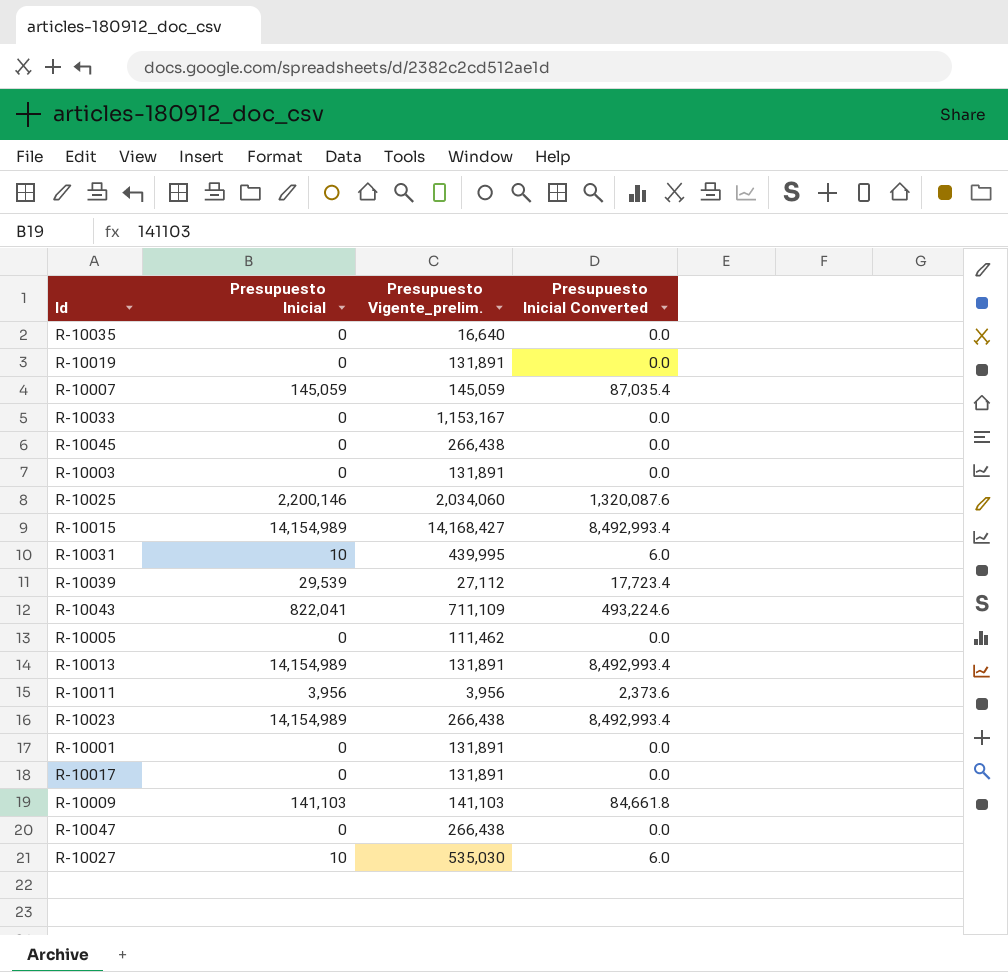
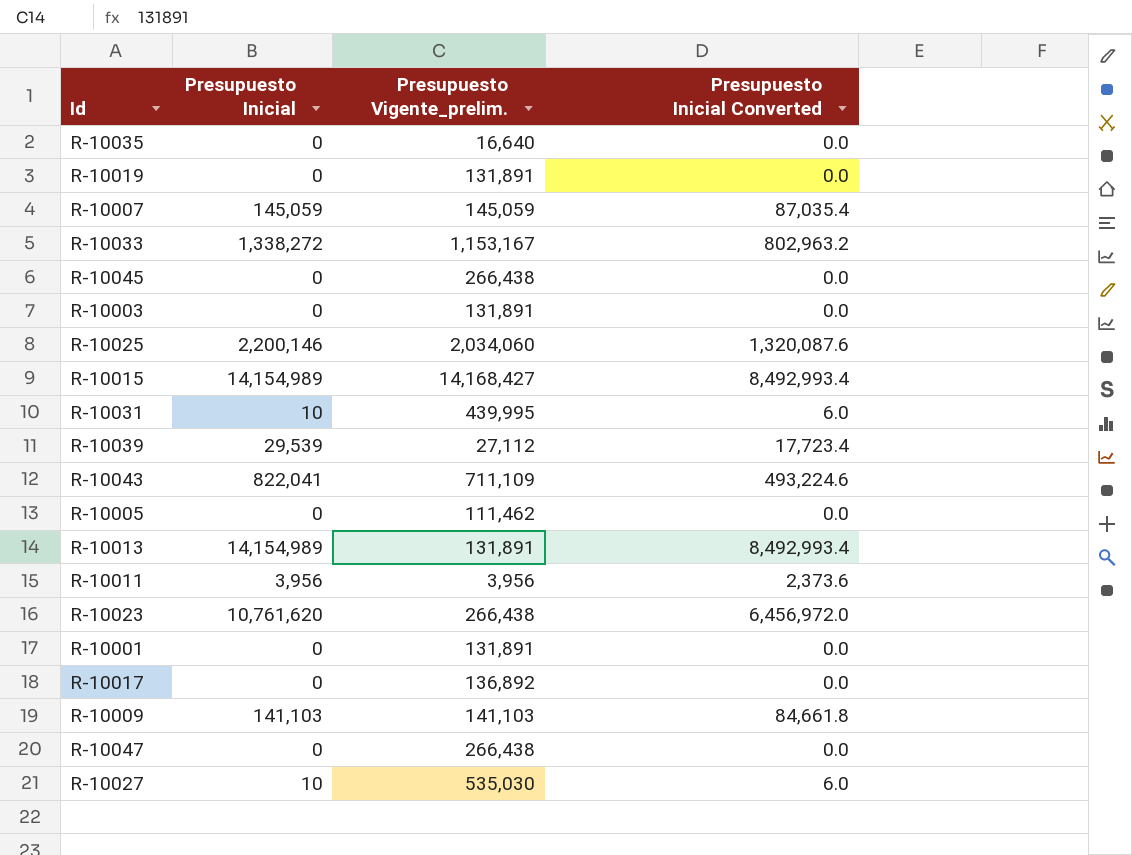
R-10033 | Presupuesto Inicial: 0 -> 1,338,272
R-10033 | Presupuesto Inicial Converted: 0.0 -> 802,963.2
R-10023 | Presupuesto Inicial: 14,154,989 -> 10,761,620
R-10023 | Presupuesto Inicial Converted: 8,492,993.4 -> 6,456,972.0
R-10017 | Presupuesto Vigente_prelim.: 131,891 -> 136,892

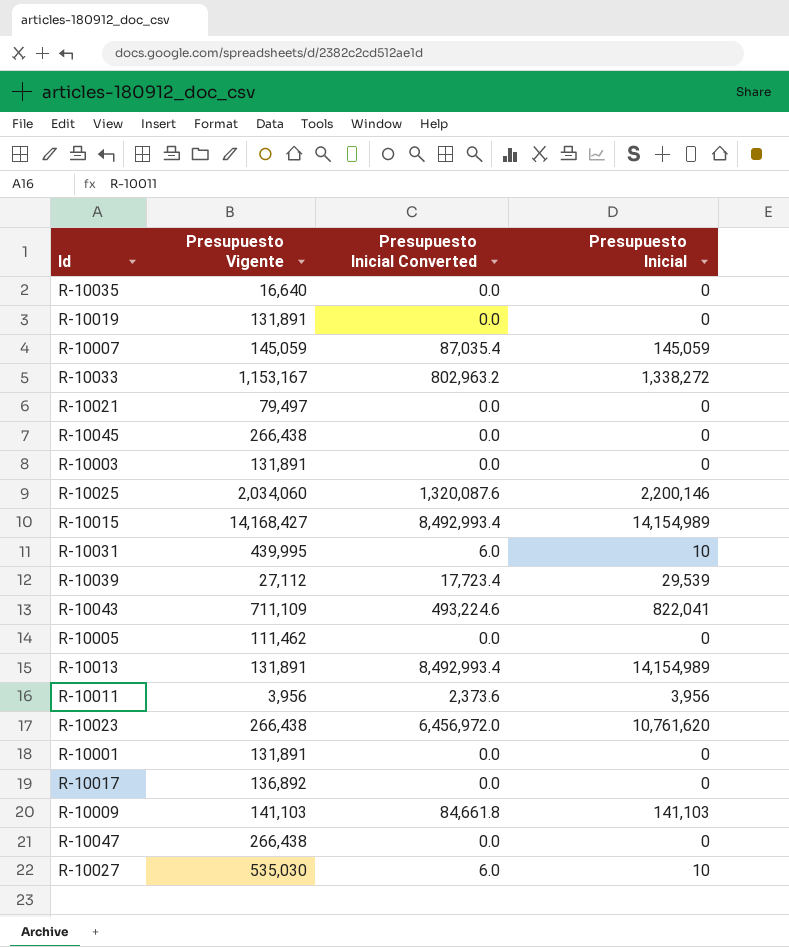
column name: Presupuesto Vigente_prelim. -> Presupuesto Vigente
column Presupuesto Inicial | position: 2 -> 4
row R-10021: none -> 79,497 | 0.0 | 0

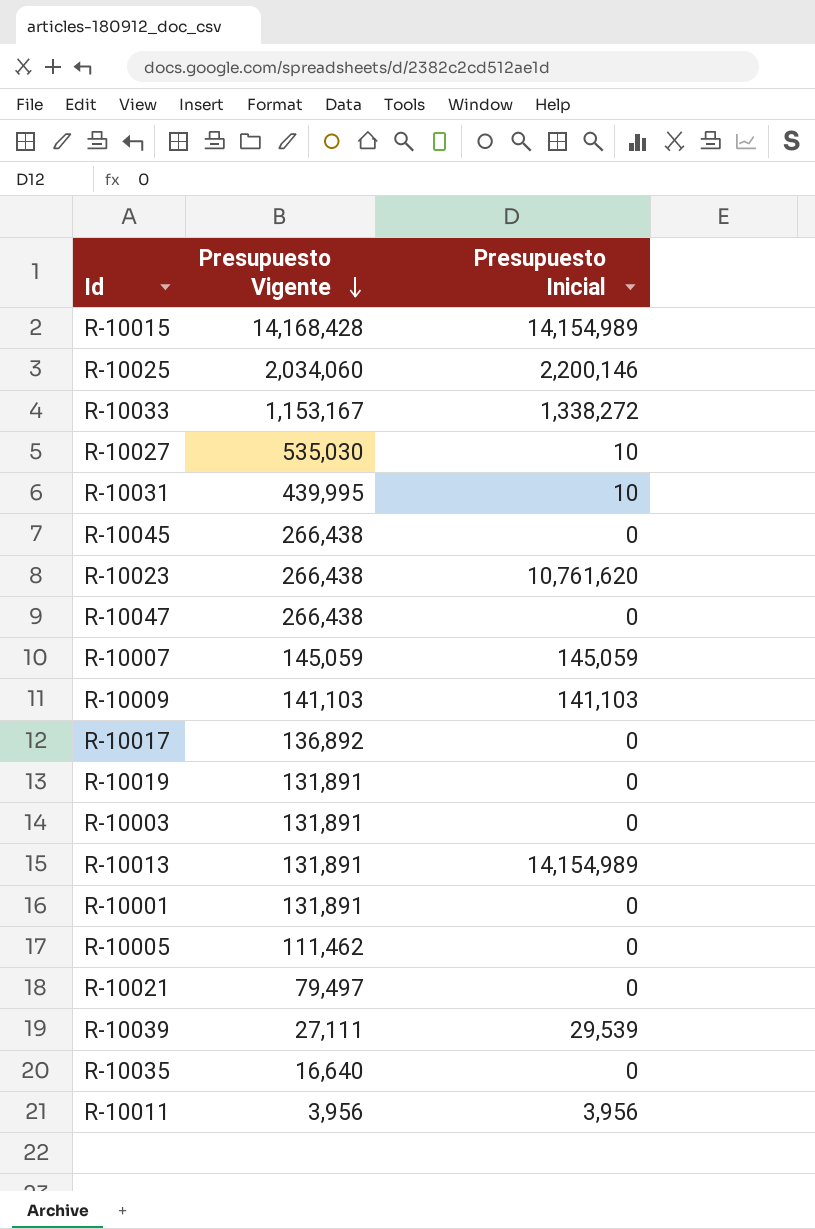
row order: none -> Presupuesto Vigente descending
column Presupuesto Inicial Converted | formula: [Presupuesto Inicial] * 0.6 -> none
row R-10043: 711,109 | 493,224.6 | 822,041 -> none
R-10015 | Presupuesto Vigente: 14,168,427 -> 14,168,428
R-10039 | Presupuesto Vigente: 27,112 -> 27,111

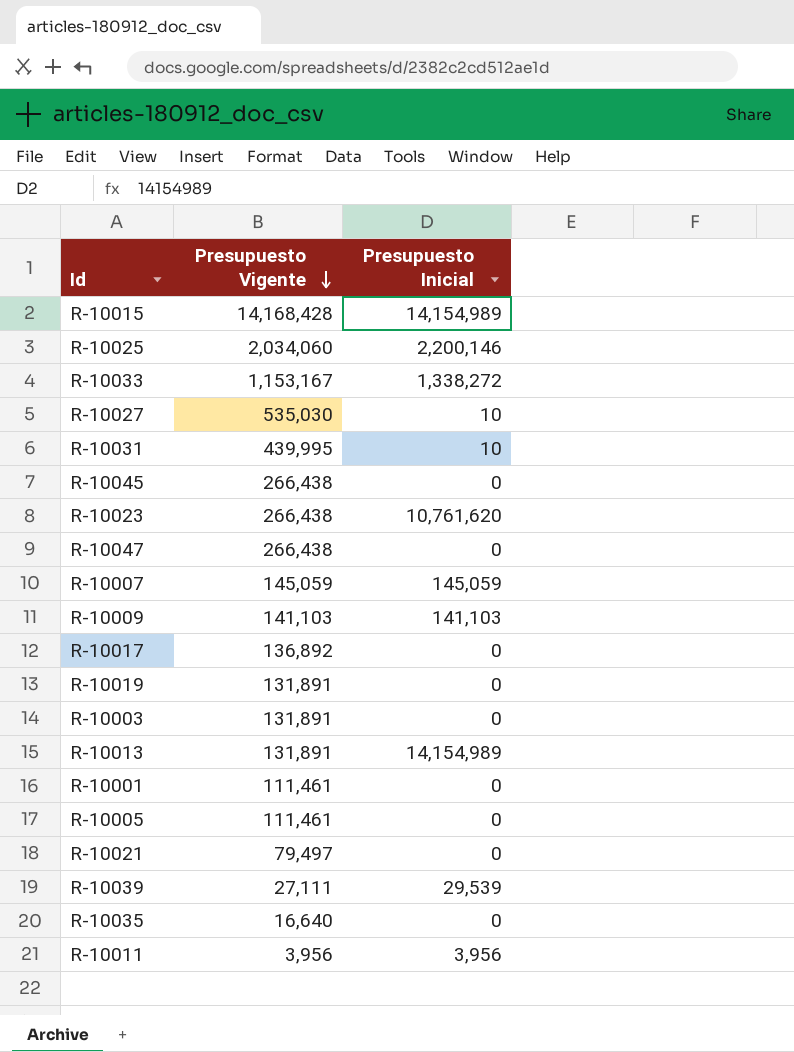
R-10001 | Presupuesto Vigente: 131,891 -> 111,461
R-10005 | Presupuesto Vigente: 111,462 -> 111,461

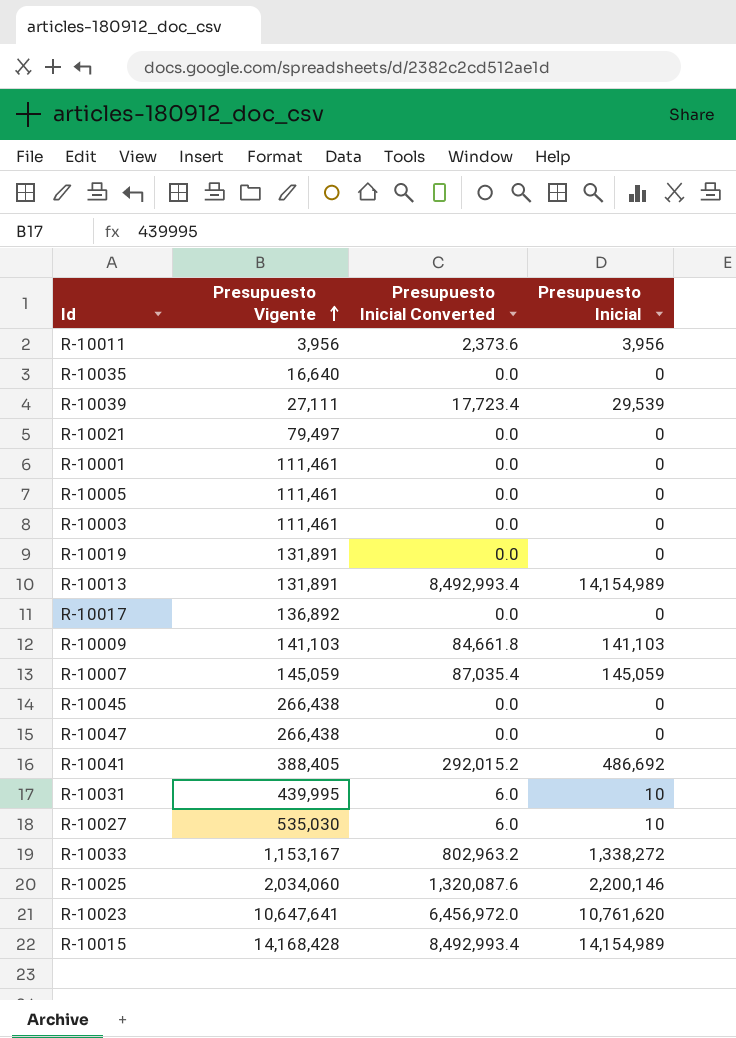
row order: Presupuesto Vigente descending -> Presupuesto Vigente ascending
column Presupuesto Inicial Converted | formula: none -> [Presupuesto Inicial] * 0.6
R-10003 | Presupuesto Vigente: 131,891 -> 111,461
row R-10041: none -> 388,405 | 292,015.2 | 486,692
R-10023 | Presupuesto Vigente: 266,438 -> 10,647,641

